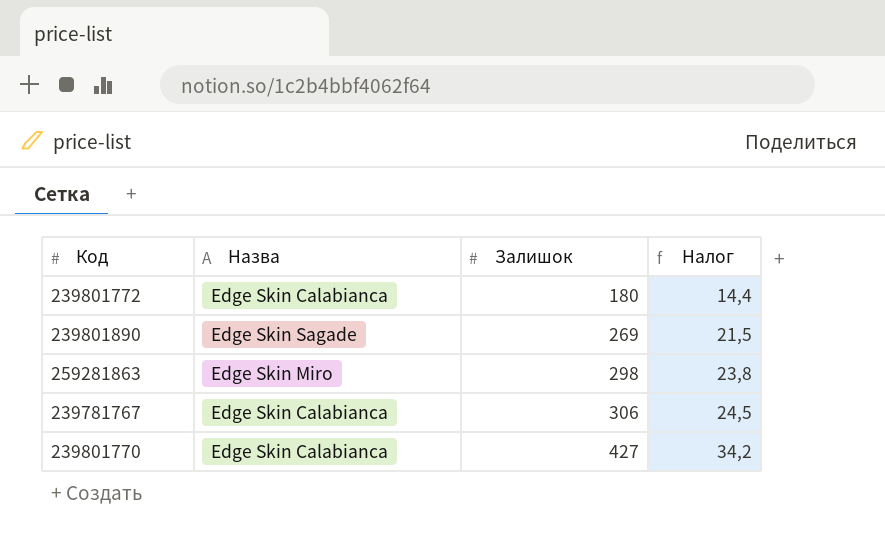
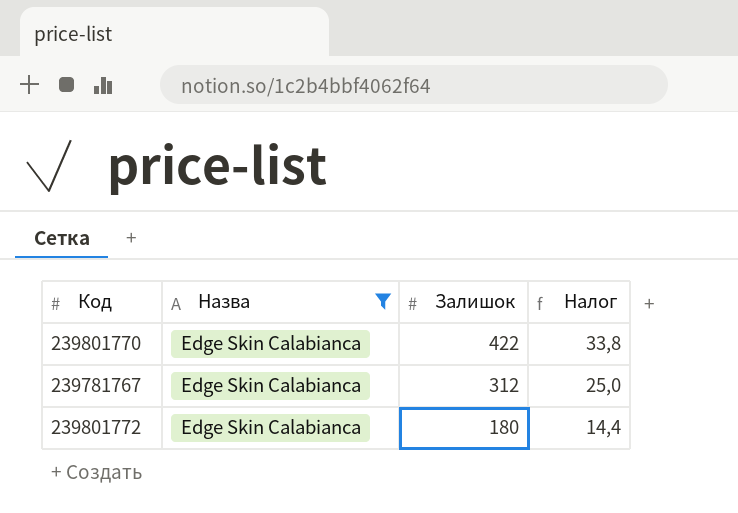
filter: none -> Назва = Edge Skin Calabianca
row order: Залишок ascending -> Залишок descending
239801770 | Залишок: 427 -> 422
239801770 | Налог: 34,2 -> 33,8
239781767 | Залишок: 306 -> 312
239781767 | Налог: 24,5 -> 25,0

